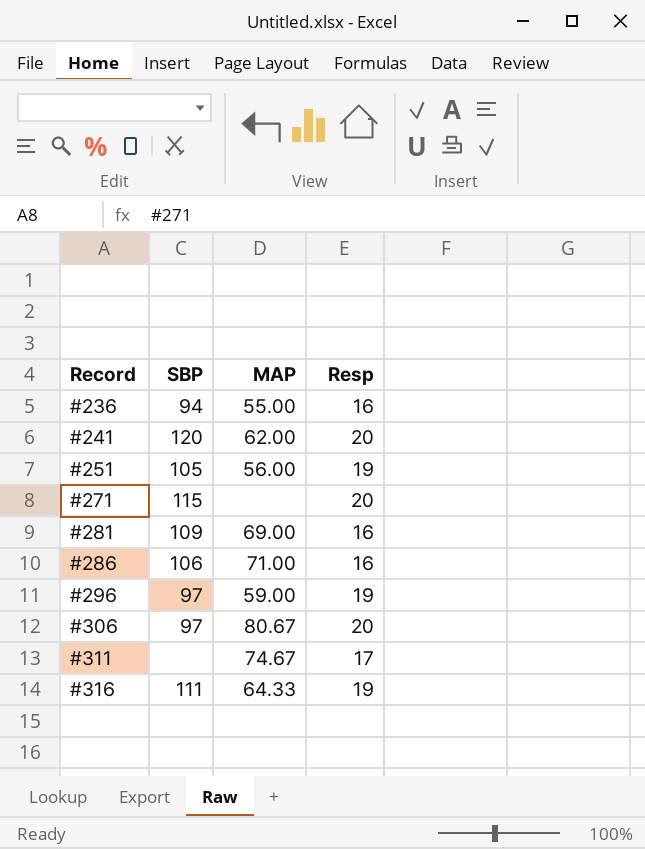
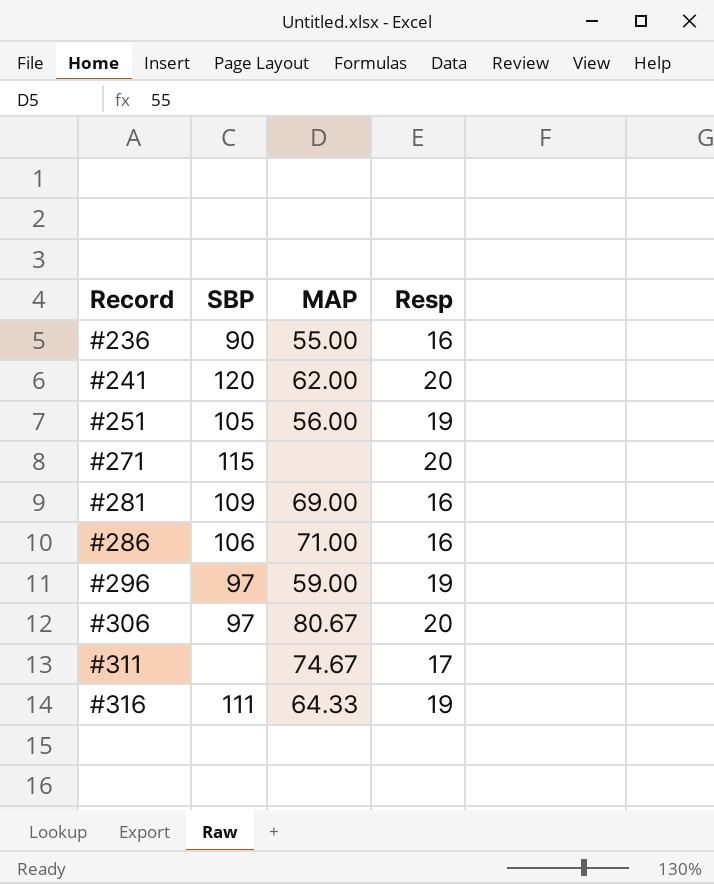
#236 | SBP: 94 -> 90

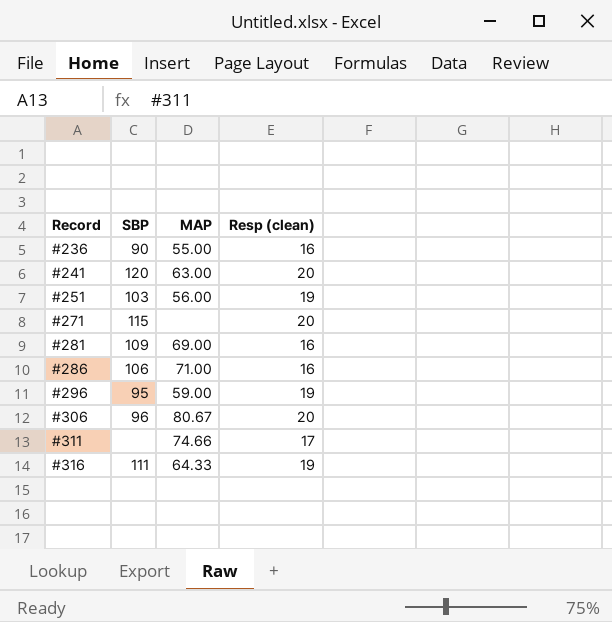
column name: Resp -> Resp (clean)
#241 | MAP: 62.00 -> 63.00
#251 | SBP: 105 -> 103
#296 | SBP: 97 -> 95
#306 | SBP: 97 -> 96
#311 | MAP: 74.67 -> 74.66

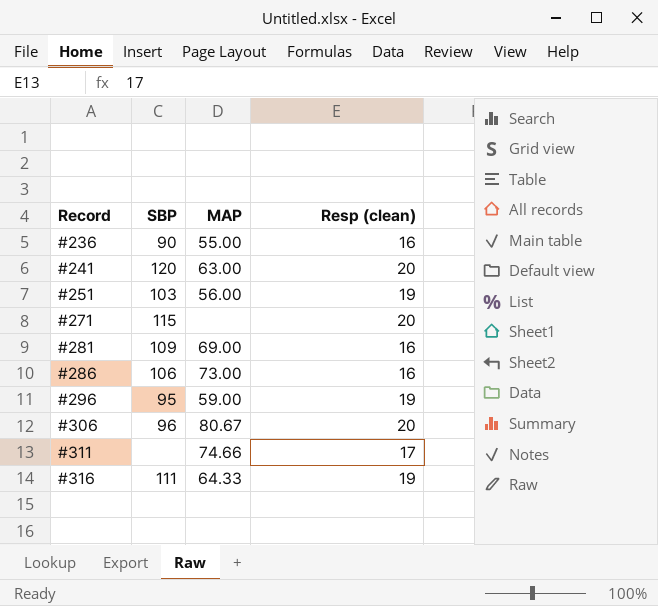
#286 | MAP: 71.00 -> 73.00

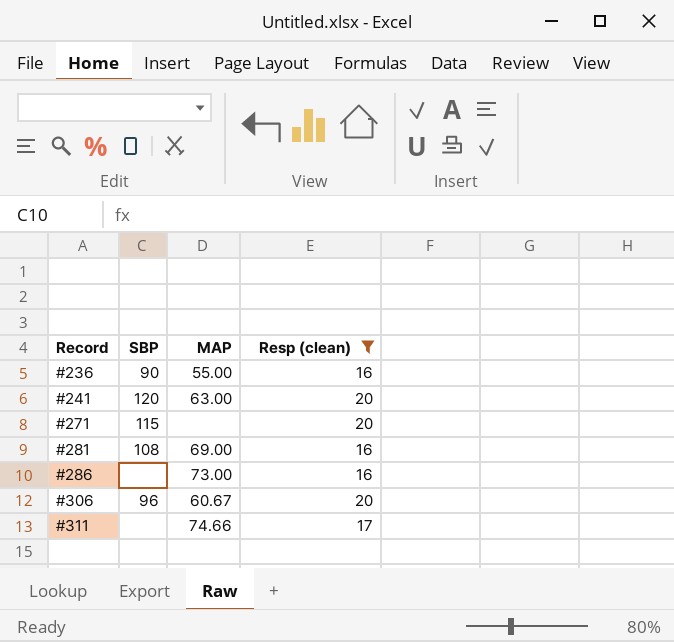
filter: none -> Resp (clean) != 19
#281 | SBP: 109 -> 108
#286 | SBP: 106 -> none
#306 | MAP: 80.67 -> 60.67

